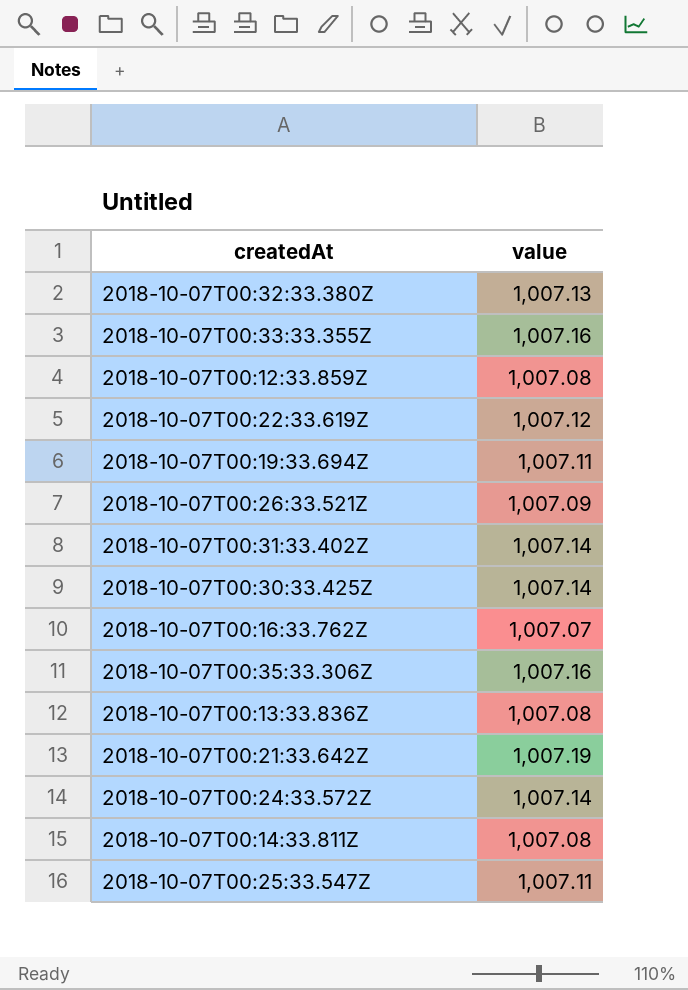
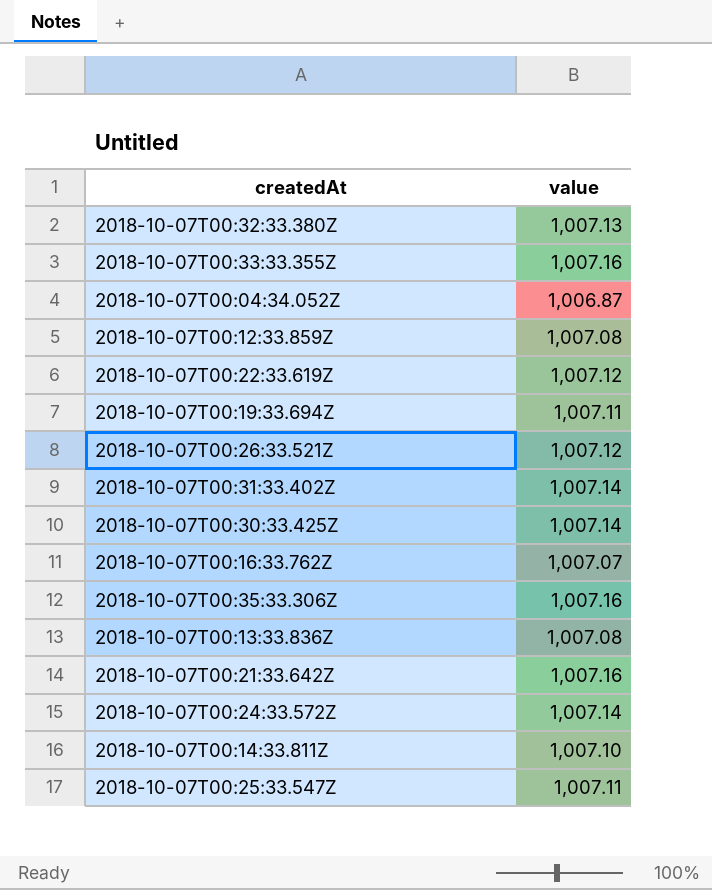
row 2018-10-07T00:04:34.052Z: none -> 1,006.87
2018-10-07T00:26:33.521Z | value: 1,007.09 -> 1,007.12
2018-10-07T00:21:33.642Z | value: 1,007.19 -> 1,007.16
2018-10-07T00:14:33.811Z | value: 1,007.08 -> 1,007.10

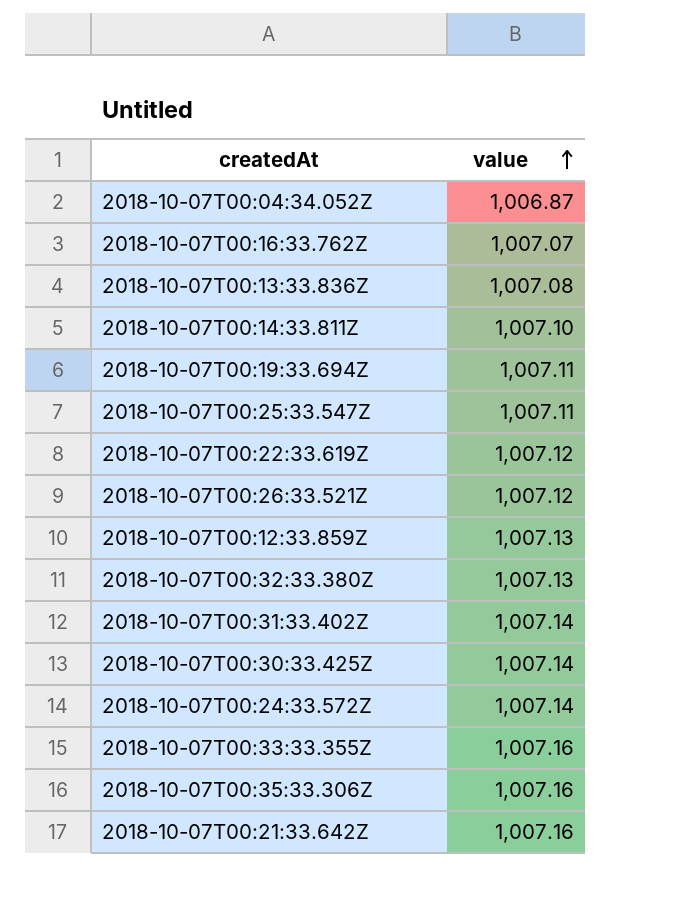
row order: none -> value ascending
2018-10-07T00:12:33.859Z | value: 1,007.08 -> 1,007.13

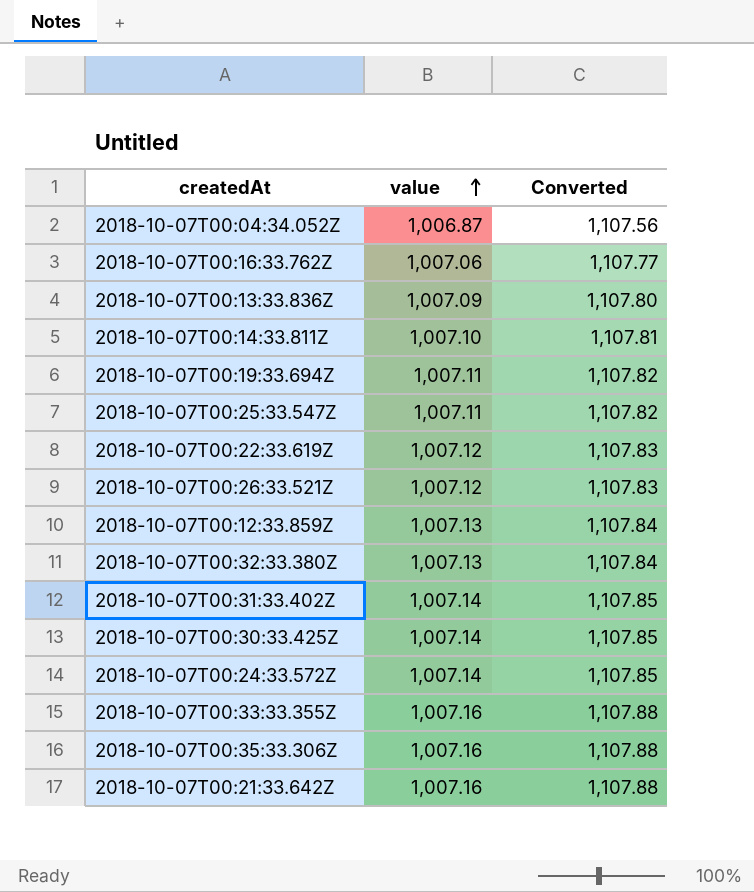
column Converted | formula: none -> [value] * 1.1
2018-10-07T00:16:33.762Z | value: 1,007.07 -> 1,007.06
2018-10-07T00:13:33.836Z | value: 1,007.08 -> 1,007.09

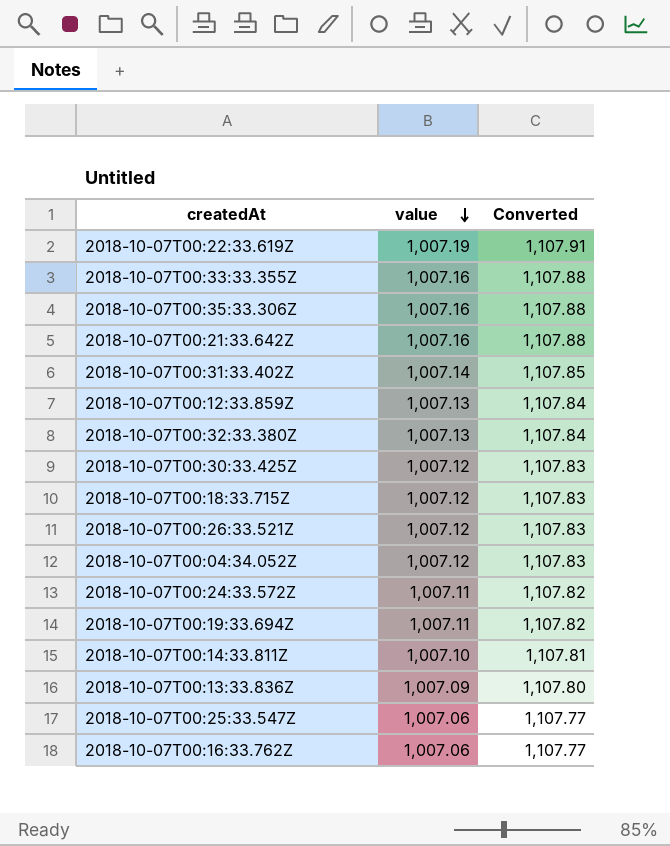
row order: value ascending -> value descending
2018-10-07T00:22:33.619Z | value: 1,007.12 -> 1,007.19
2018-10-07T00:22:33.619Z | Converted: 1,107.83 -> 1,107.91
2018-10-07T00:30:33.425Z | value: 1,007.14 -> 1,007.12
2018-10-07T00:30:33.425Z | Converted: 1,107.85 -> 1,107.83
row 2018-10-07T00:18:33.715Z: none -> 1,007.12 | 1,107.83
2018-10-07T00:04:34.052Z | value: 1,006.87 -> 1,007.12
2018-10-07T00:04:34.052Z | Converted: 1,107.56 -> 1,107.83
2018-10-07T00:24:33.572Z | value: 1,007.14 -> 1,007.11
2018-10-07T00:24:33.572Z | Converted: 1,107.85 -> 1,107.82
2018-10-07T00:25:33.547Z | value: 1,007.11 -> 1,007.06
2018-10-07T00:25:33.547Z | Converted: 1,107.82 -> 1,107.77

